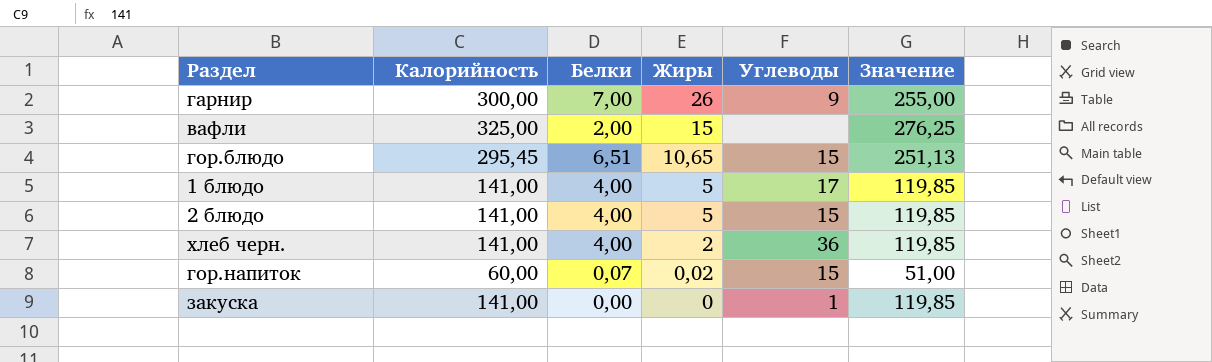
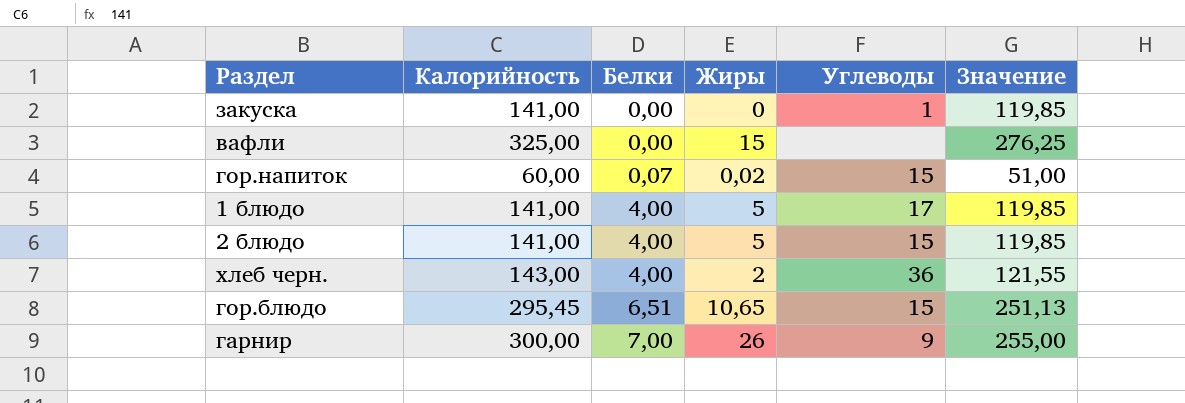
row order: Жиры descending -> Белки ascending
вафли | Белки: 2,00 -> 0,00
хлеб черн. | Калорийность: 141,00 -> 143,00
хлеб черн. | Значение: 119,85 -> 121,55

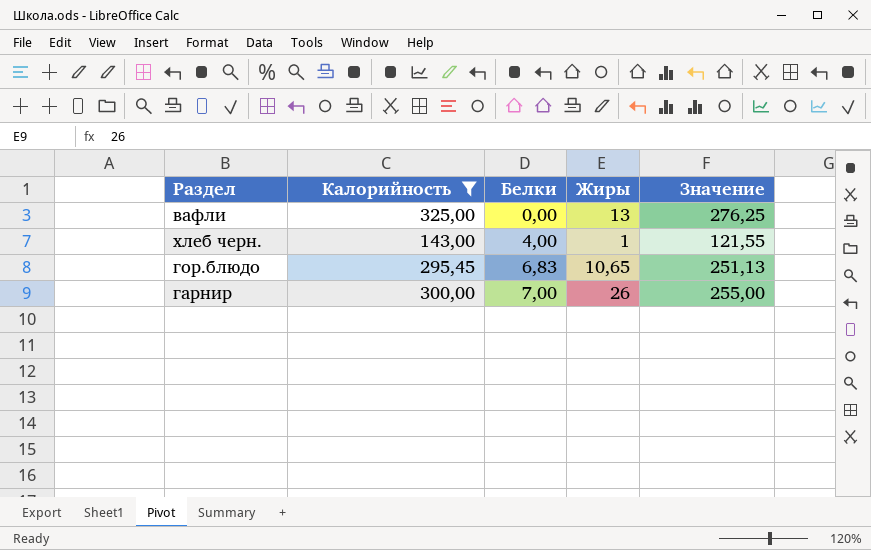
filter: none -> Калорийность >= 143,00
column Углеводы | position: 5 -> none
вафли | Жиры: 15 -> 13
хлеб черн. | Жиры: 2 -> 1
гор.блюдо | Белки: 6,51 -> 6,83

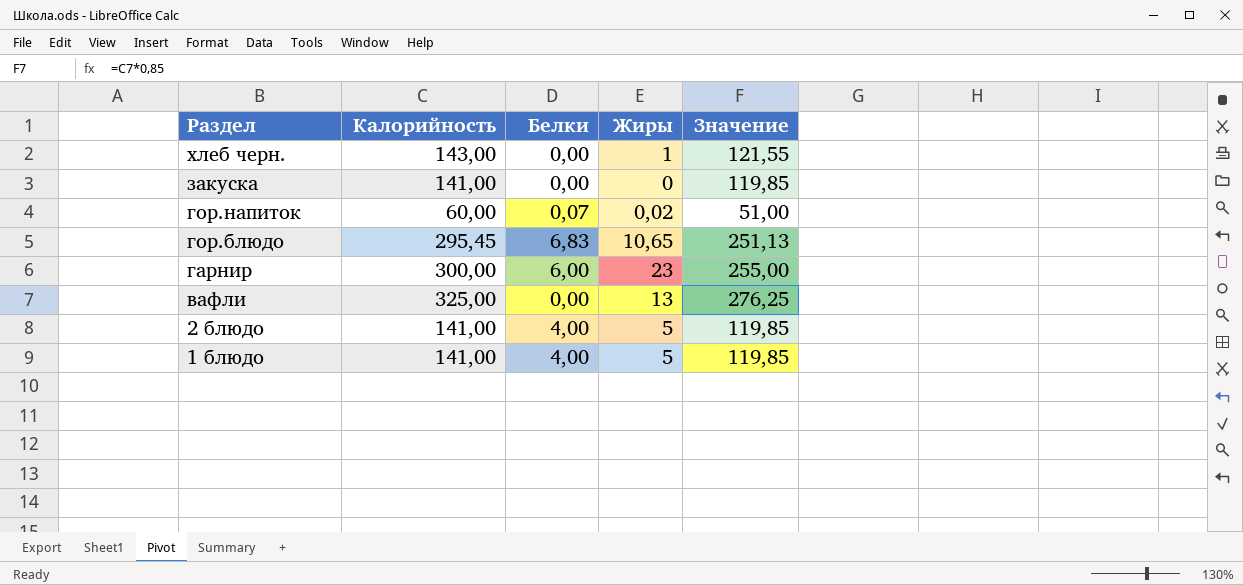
filter: Калорийность >= 143,00 -> none
row order: Белки ascending -> Раздел descending
хлеб черн. | Белки: 4,00 -> 0,00
гарнир | Белки: 7,00 -> 6,00
гарнир | Жиры: 26 -> 23

